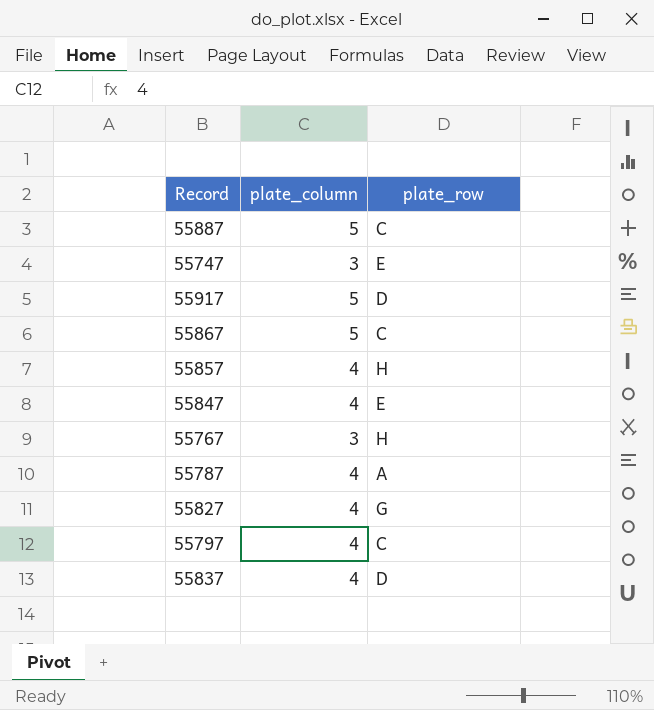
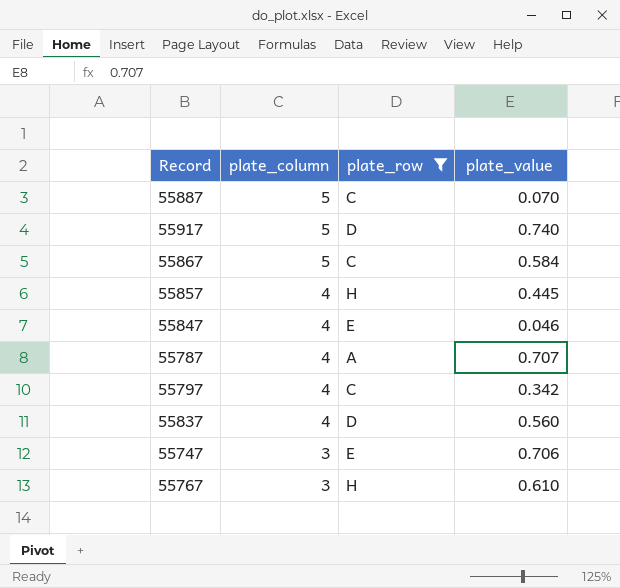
filter: none -> plate_row != G
row order: none -> plate_column descending
column plate_value | position: none -> 4

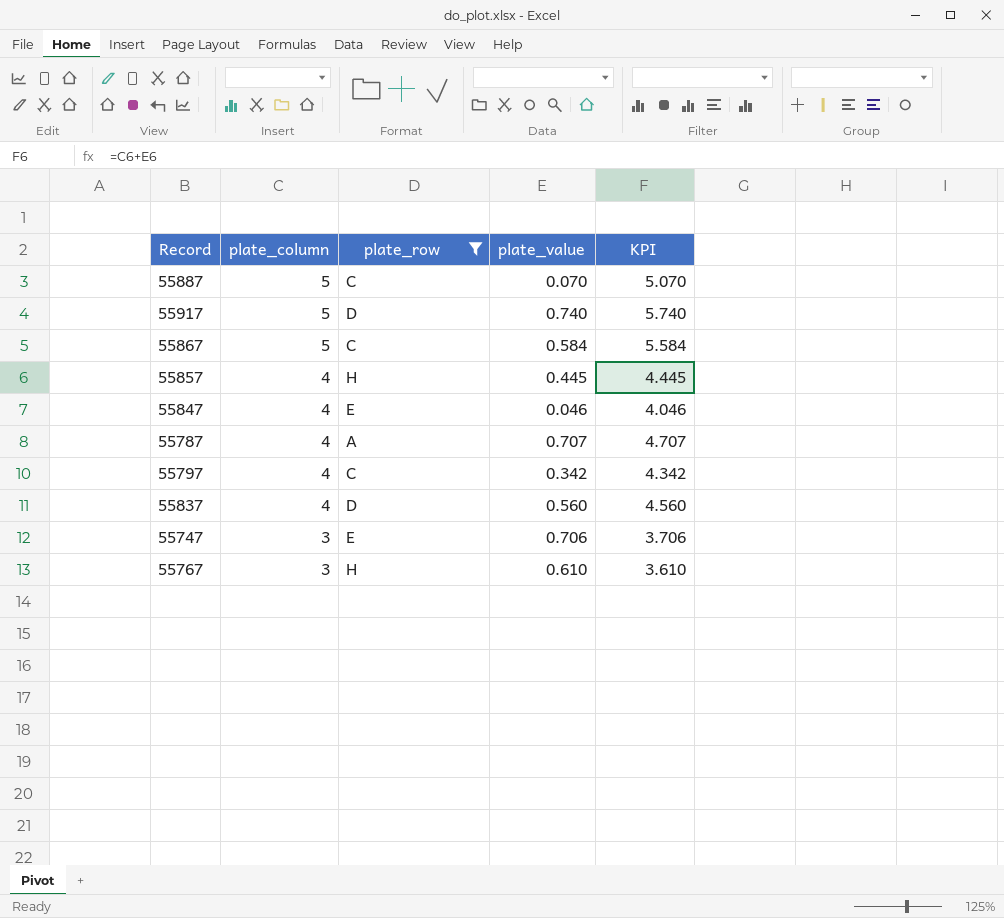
column KPI | formula: none -> [plate_column] + [plate_value]

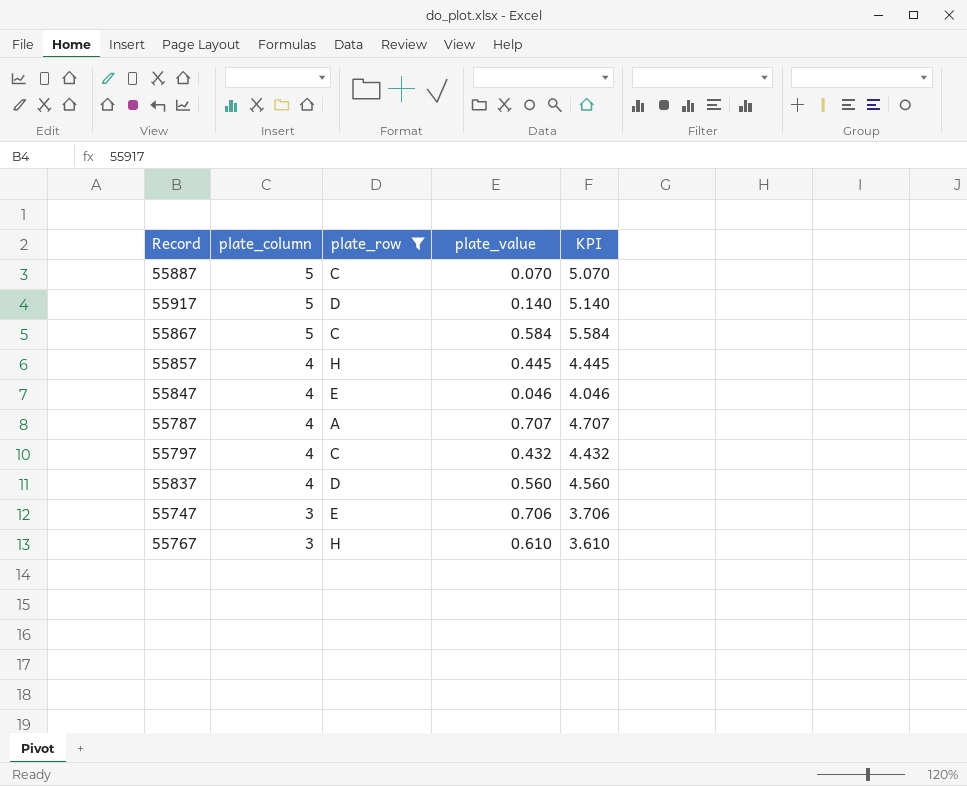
55917 | plate_value: 0.740 -> 0.140
55917 | KPI: 5.740 -> 5.140
55797 | plate_value: 0.342 -> 0.432
55797 | KPI: 4.342 -> 4.432

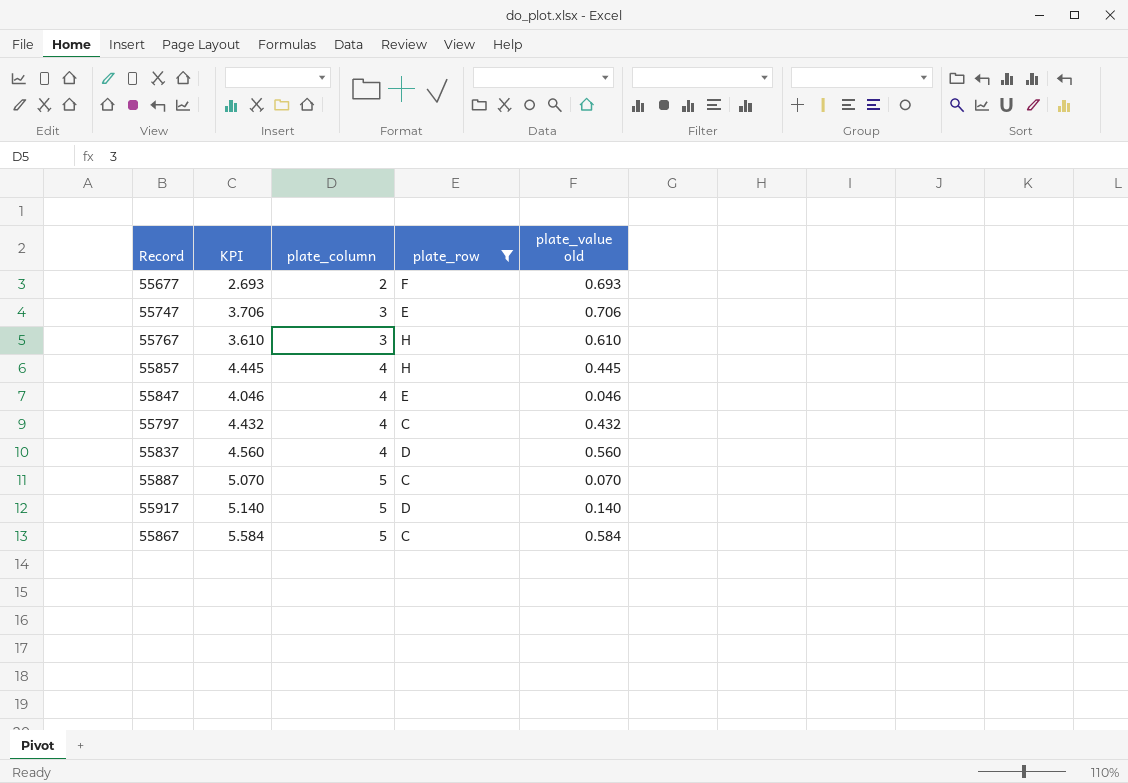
row order: plate_column descending -> plate_column ascending
column KPI | position: 5 -> 2
column name: plate_value -> plate_value old
row 55787: 4 | A | 0.707 | 4.707 -> none
row 55677: none -> 2.693 | 2 | F | 0.693

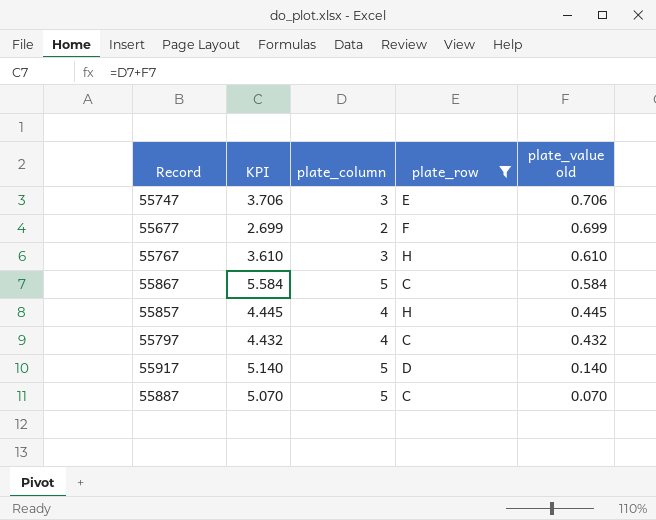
row order: plate_column ascending -> plate_value old descending
row 55847: 4.046 | 4 | E | 0.046 -> none
row 55837: 4.560 | 4 | D | 0.560 -> none
55677 | KPI: 2.693 -> 2.699
55677 | plate_value old: 0.693 -> 0.699

